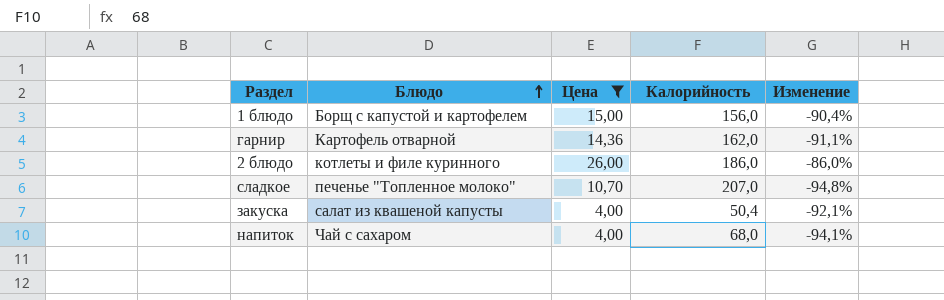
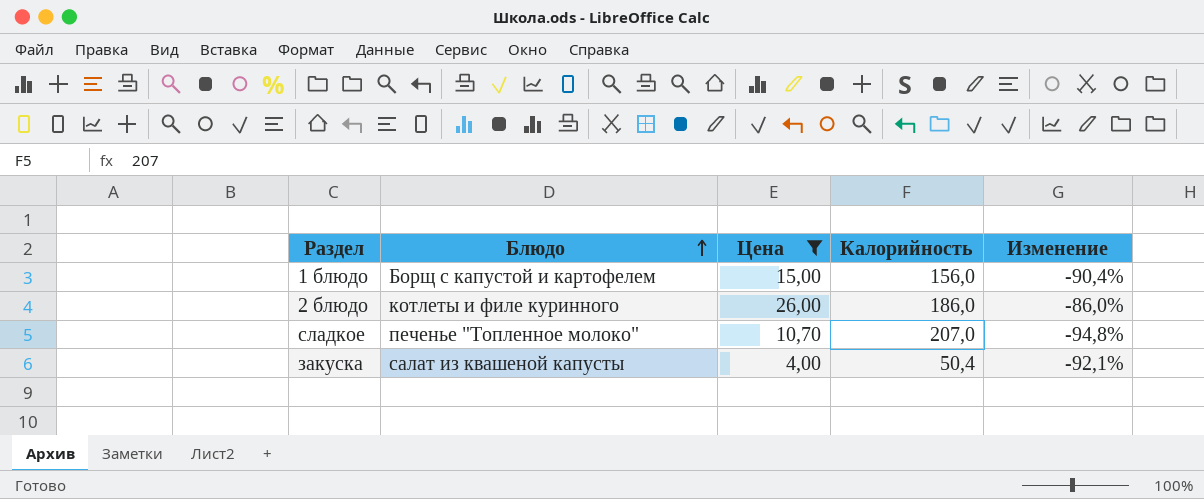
row гарнир: Картофель отварной | 14,36 | 162,0 | -91,1% -> none
row напиток: Чай с сахаром | 4,00 | 68,0 | -94,1% -> none

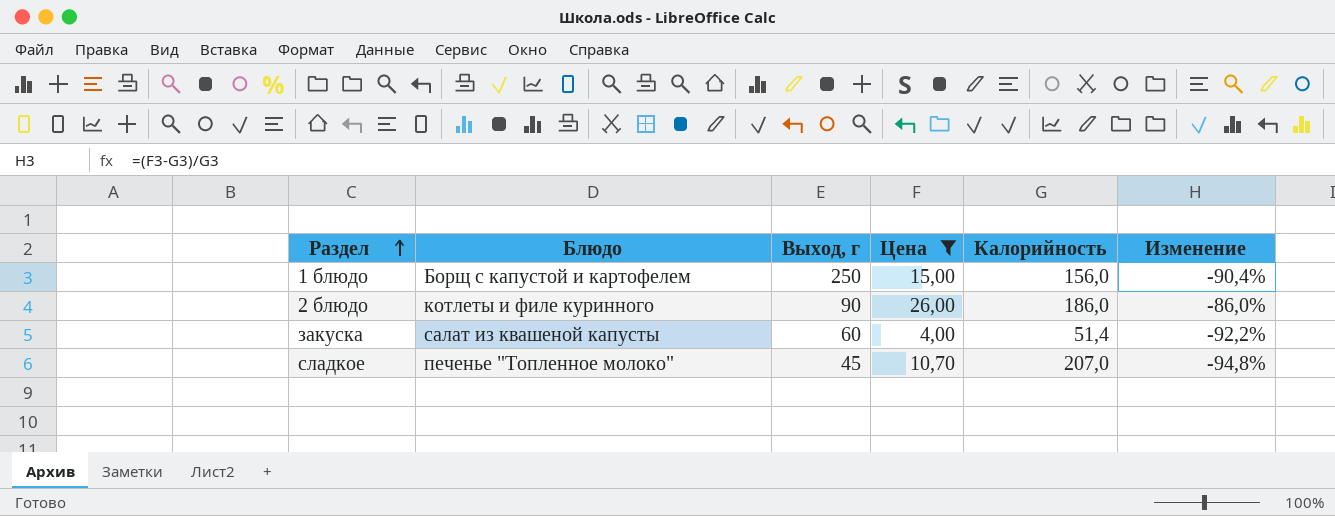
row order: Блюдо ascending -> Раздел ascending
column Выход, г | position: none -> 3
закуска | Калорийность: 50,4 -> 51,4
закуска | Изменение: -92,1% -> -92,2%

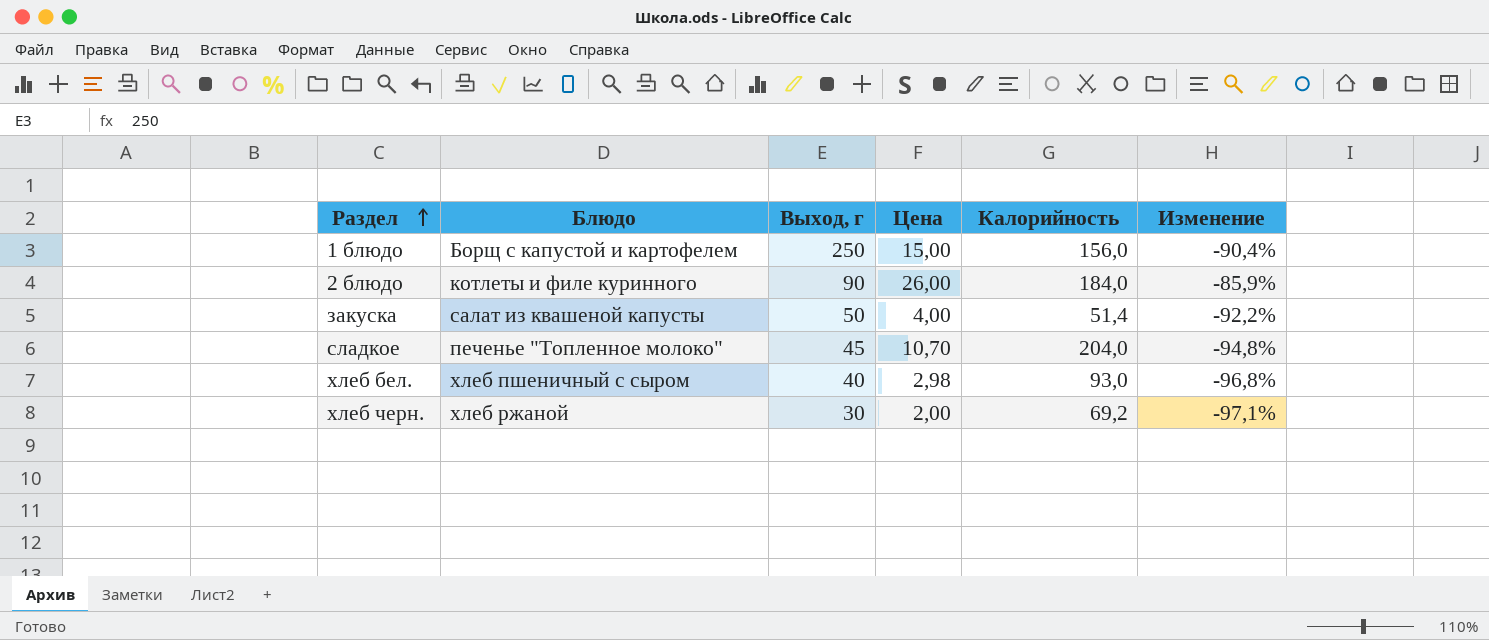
filter: Цена >= 4,00 -> none
2 блюдо | Калорийность: 186,0 -> 184,0
2 блюдо | Изменение: -86,0% -> -85,9%
закуска | Выход, г: 60 -> 50
сладкое | Калорийность: 207,0 -> 204,0

